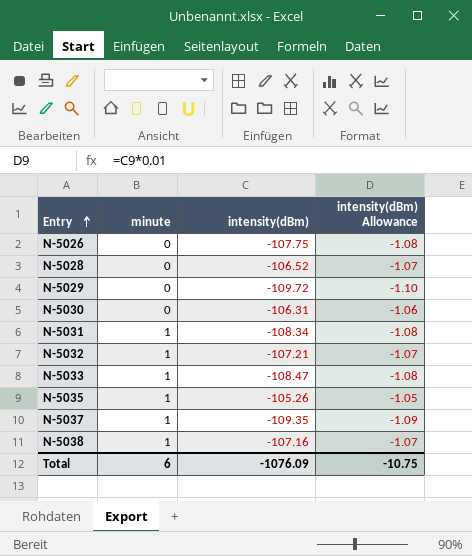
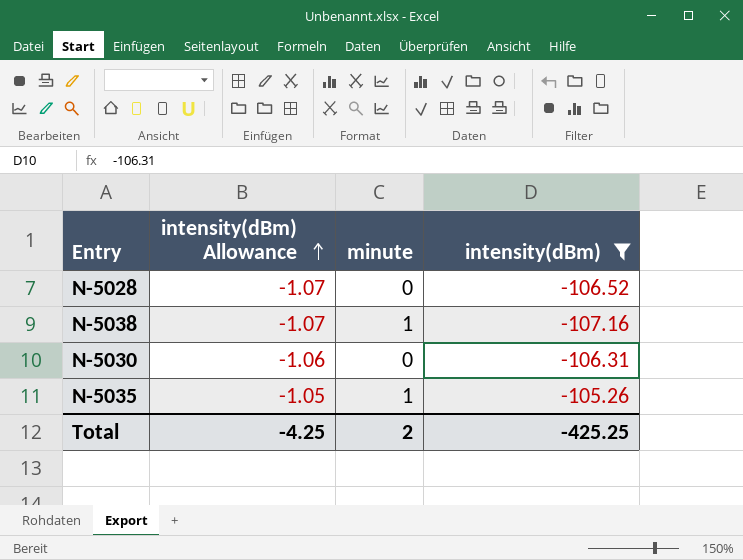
filter: none -> intensity(dBm) >= -107.16
row order: Entry ascending -> intensity(dBm) Allowance ascending
column intensity(dBm) Allowance | position: 4 -> 2
Total | intensity(dBm) Allowance: -10.75 -> -4.25
Total | minute: 6 -> 2
Total | intensity(dBm): -1076.09 -> -425.25

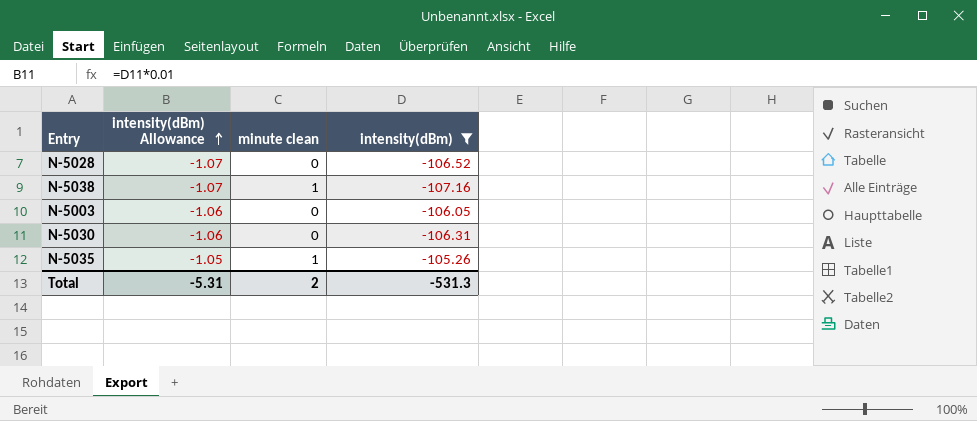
column name: minute -> minute clean
row N-5003: none -> -1.06 | 0 | -106.05
Total | intensity(dBm) Allowance: -4.25 -> -5.31
Total | intensity(dBm): -425.25 -> -531.3

